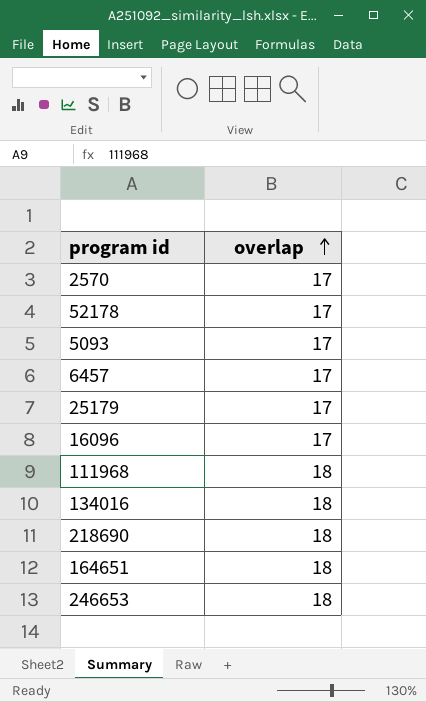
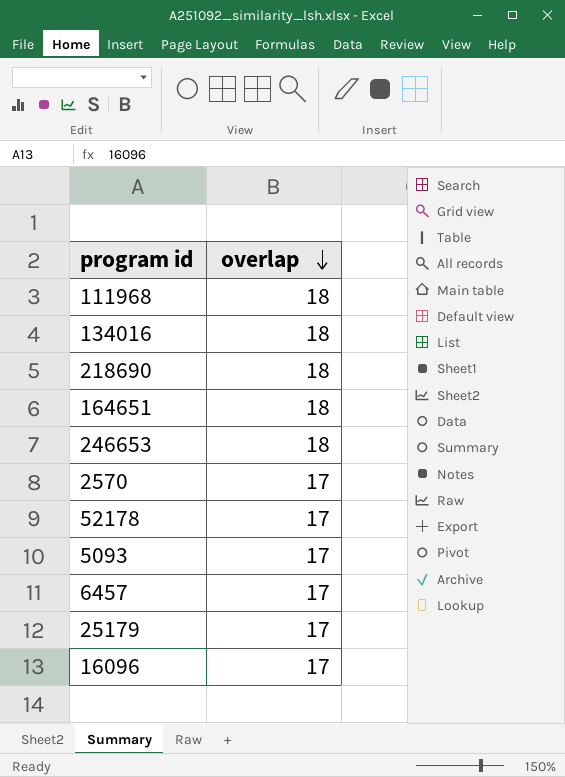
row order: overlap ascending -> overlap descending

